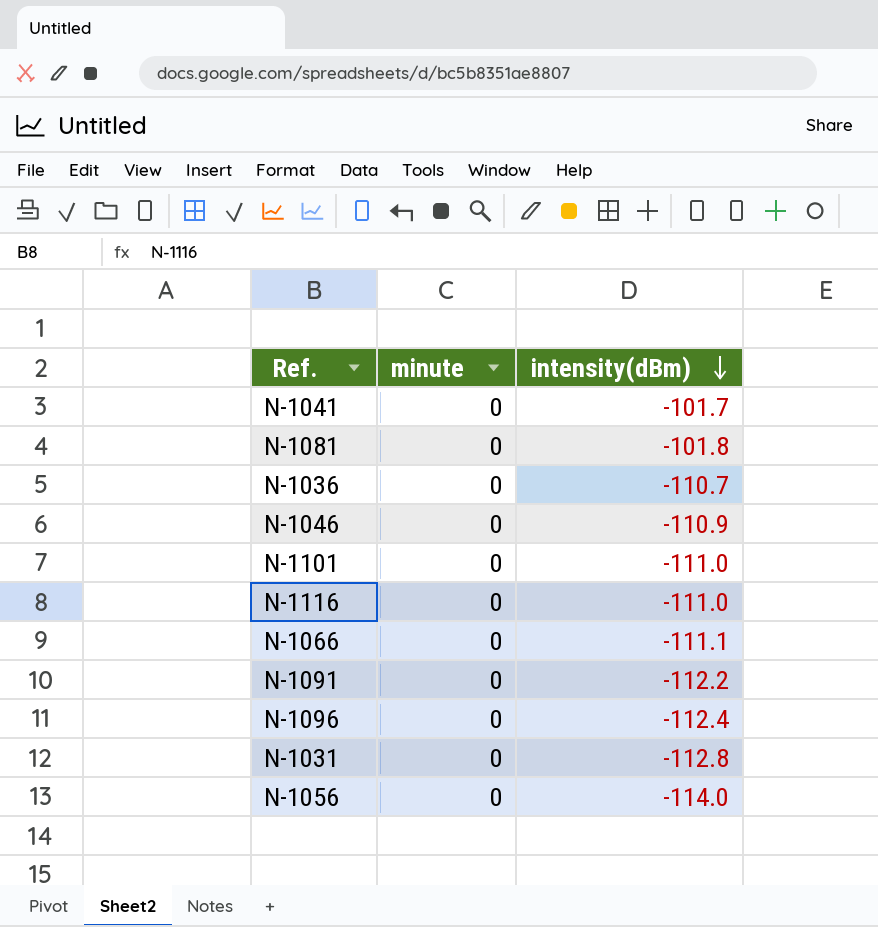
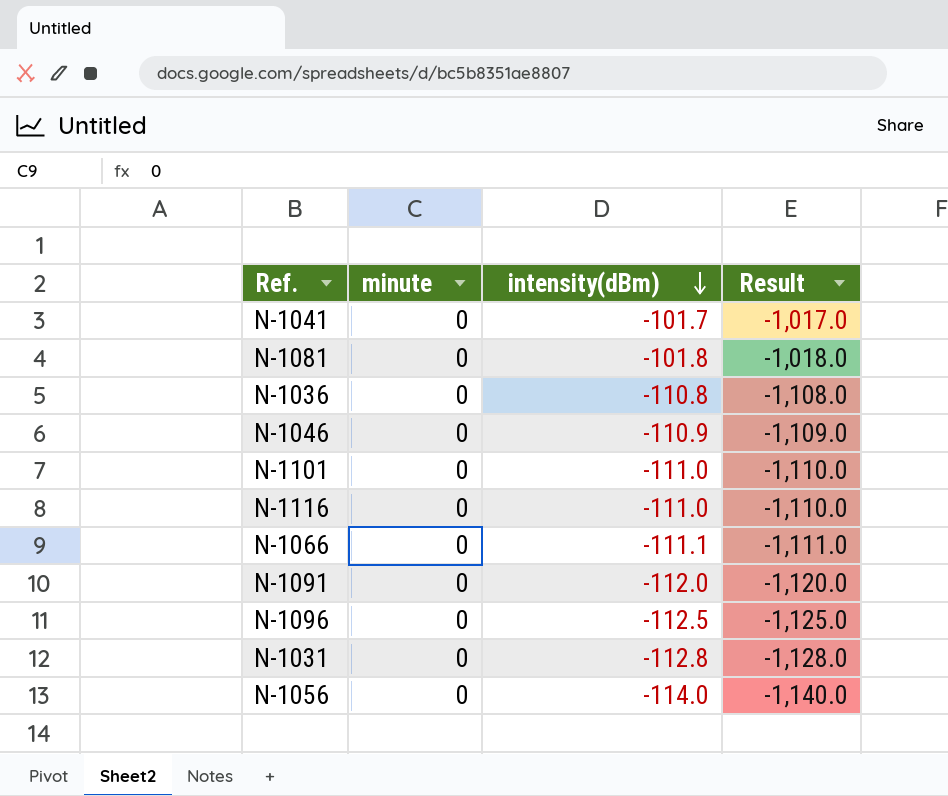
column Result | formula: none -> [intensity(dBm)] * 10
N-1036 | intensity(dBm): -110.7 -> -110.8
N-1091 | intensity(dBm): -112.2 -> -112.0
N-1096 | intensity(dBm): -112.4 -> -112.5

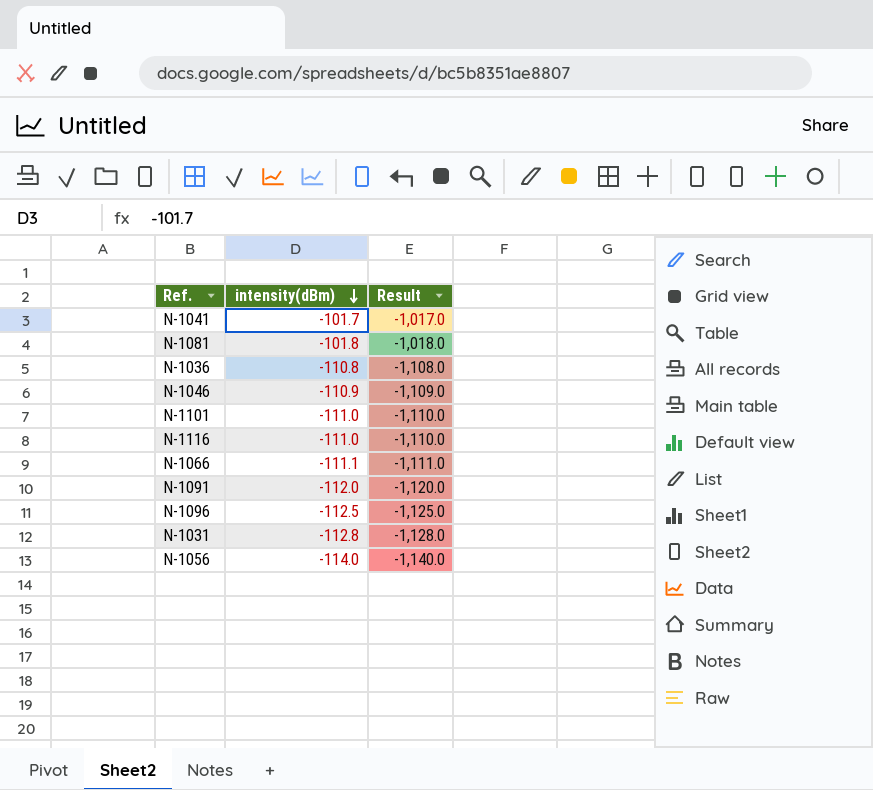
column minute | position: 2 -> none

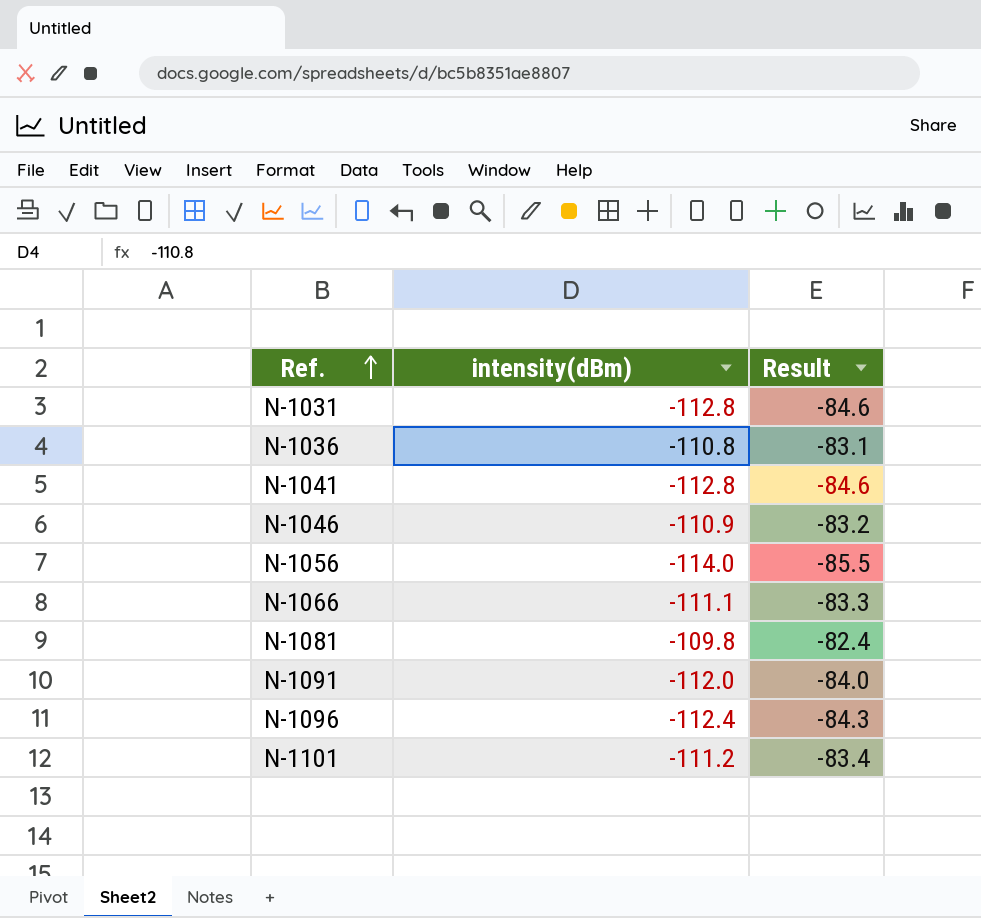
row order: intensity(dBm) descending -> Ref. ascending
column Result | formula: [intensity(dBm)] * 10 -> [intensity(dBm)] * 0.75
row N-1116: -111.0 | -1,110.0 -> none
N-1041 | intensity(dBm): -101.7 -> -112.8
N-1081 | intensity(dBm): -101.8 -> -109.8
N-1096 | intensity(dBm): -112.5 -> -112.4
N-1101 | intensity(dBm): -111.0 -> -111.2

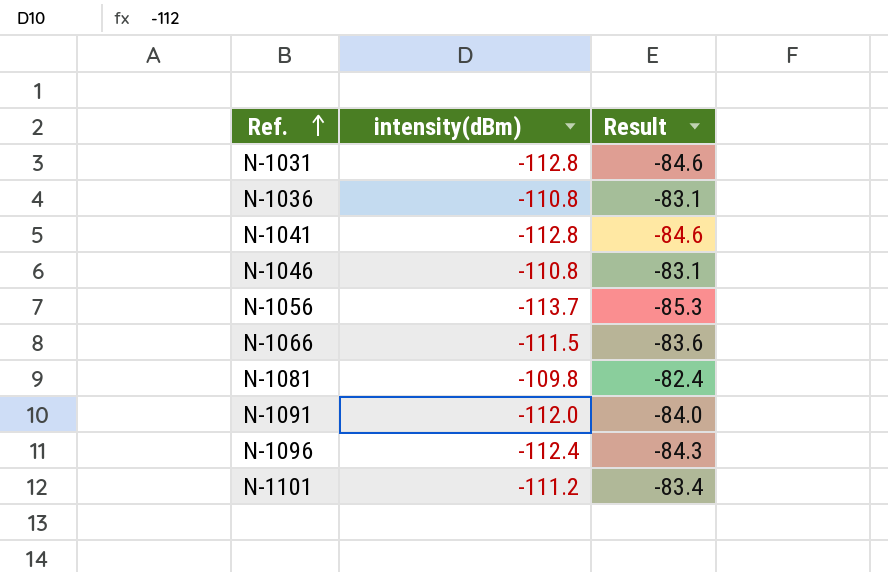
N-1046 | intensity(dBm): -110.9 -> -110.8
N-1046 | Result: -83.2 -> -83.1
N-1056 | intensity(dBm): -114.0 -> -113.7
N-1056 | Result: -85.5 -> -85.3
N-1066 | intensity(dBm): -111.1 -> -111.5
N-1066 | Result: -83.3 -> -83.6

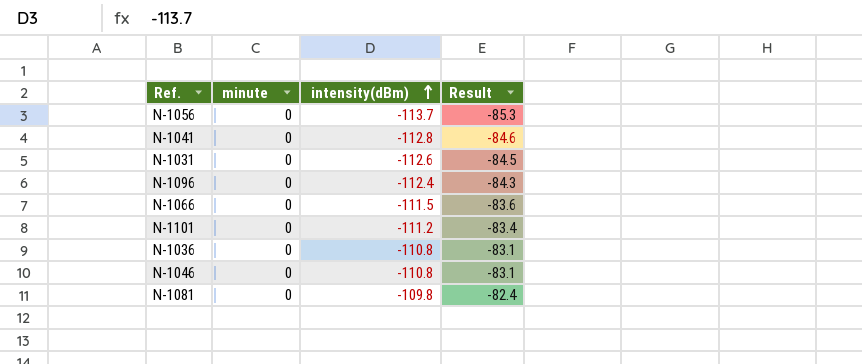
row order: Ref. ascending -> intensity(dBm) ascending
column minute | position: none -> 2
row N-1091: -112.0 | -84.0 -> none
N-1031 | intensity(dBm): -112.8 -> -112.6
N-1031 | Result: -84.6 -> -84.5

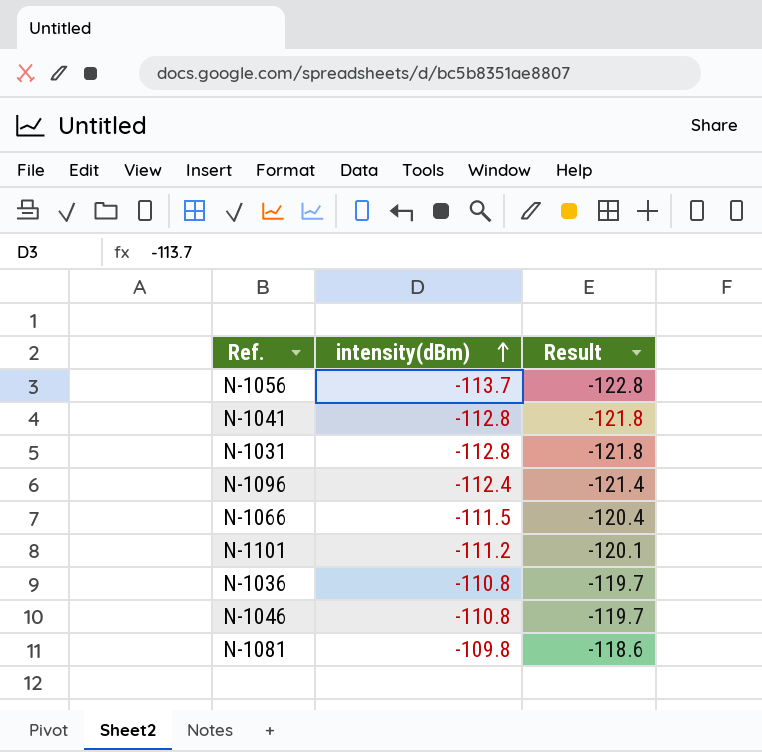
column minute | position: 2 -> none
column Result | formula: [intensity(dBm)] * 0.75 -> [intensity(dBm)] * 1.08
N-1031 | intensity(dBm): -112.6 -> -112.8

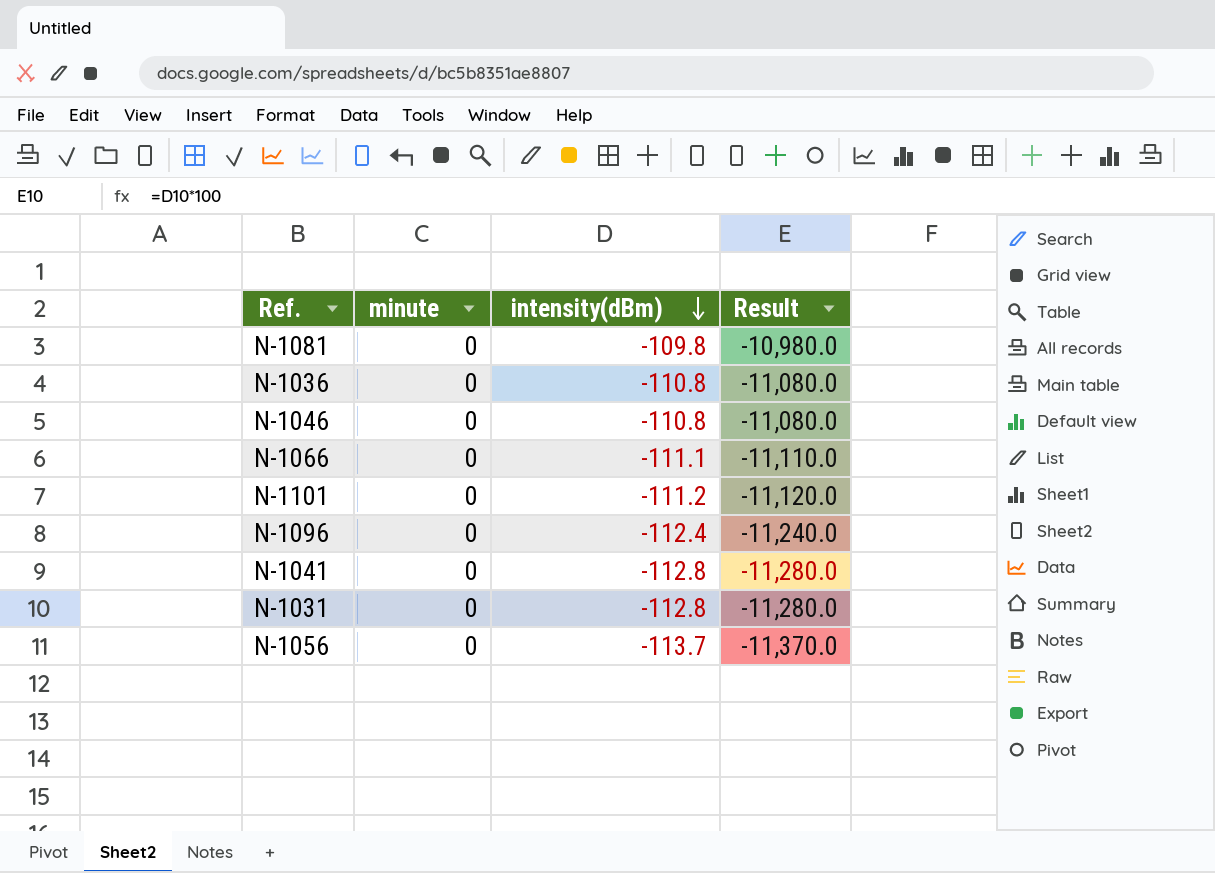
row order: intensity(dBm) ascending -> intensity(dBm) descending
column minute | position: none -> 2
column Result | formula: [intensity(dBm)] * 1.08 -> [intensity(dBm)] * 100
N-1066 | intensity(dBm): -111.5 -> -111.1

